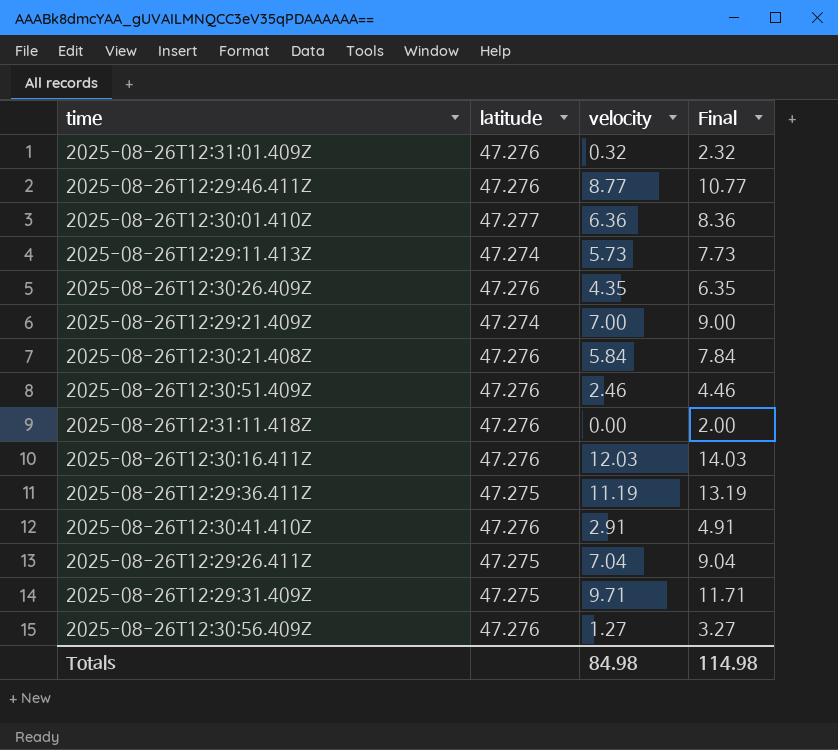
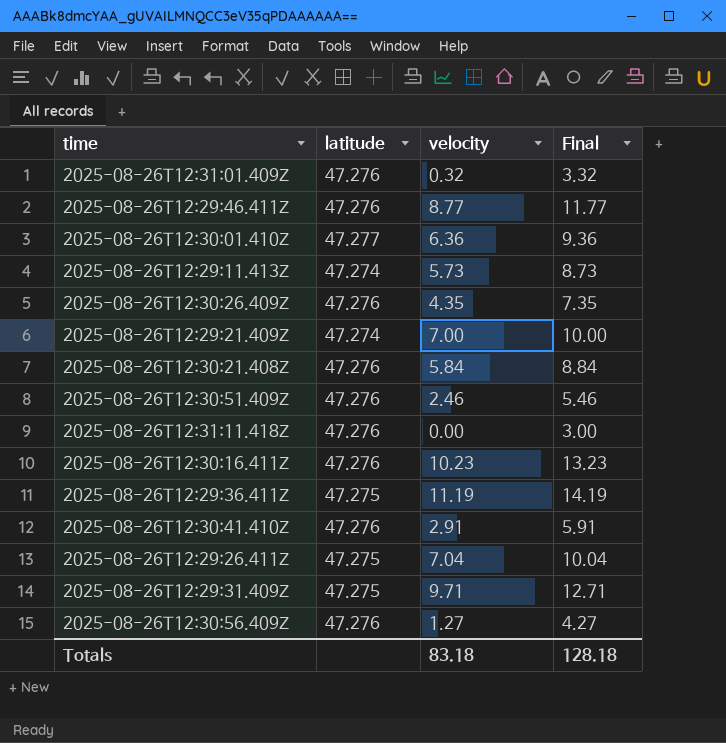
column Final | formula: [velocity] + 2 -> [velocity] + 3
2025-08-26T12:30:16.411Z | velocity: 12.03 -> 10.23
Totals | velocity: 84.98 -> 83.18
Totals | Final: 114.98 -> 128.18

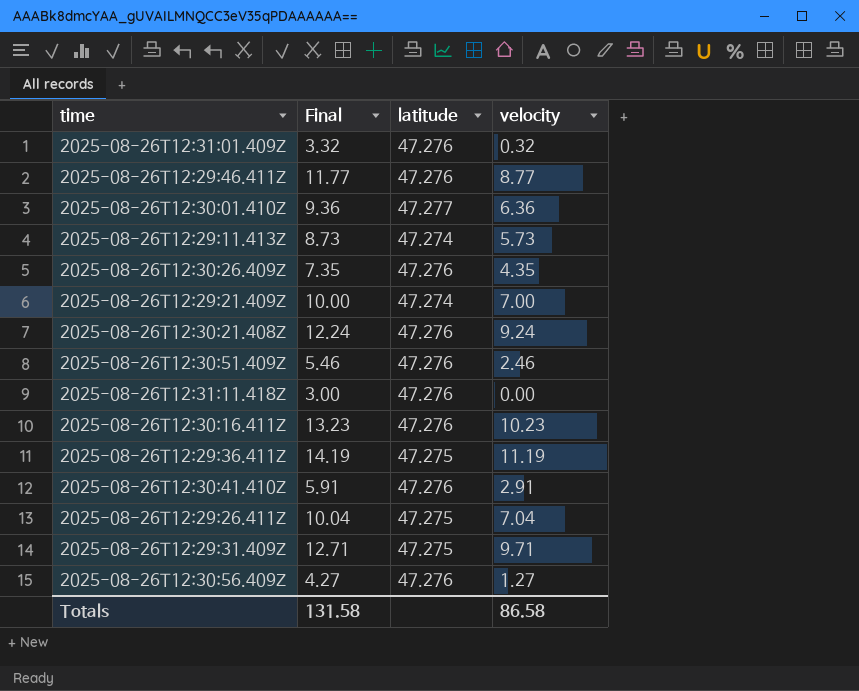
column Final | position: 4 -> 2
2025-08-26T12:30:21.408Z | Final: 8.84 -> 12.24
2025-08-26T12:30:21.408Z | velocity: 5.84 -> 9.24
Totals | Final: 128.18 -> 131.58
Totals | velocity: 83.18 -> 86.58

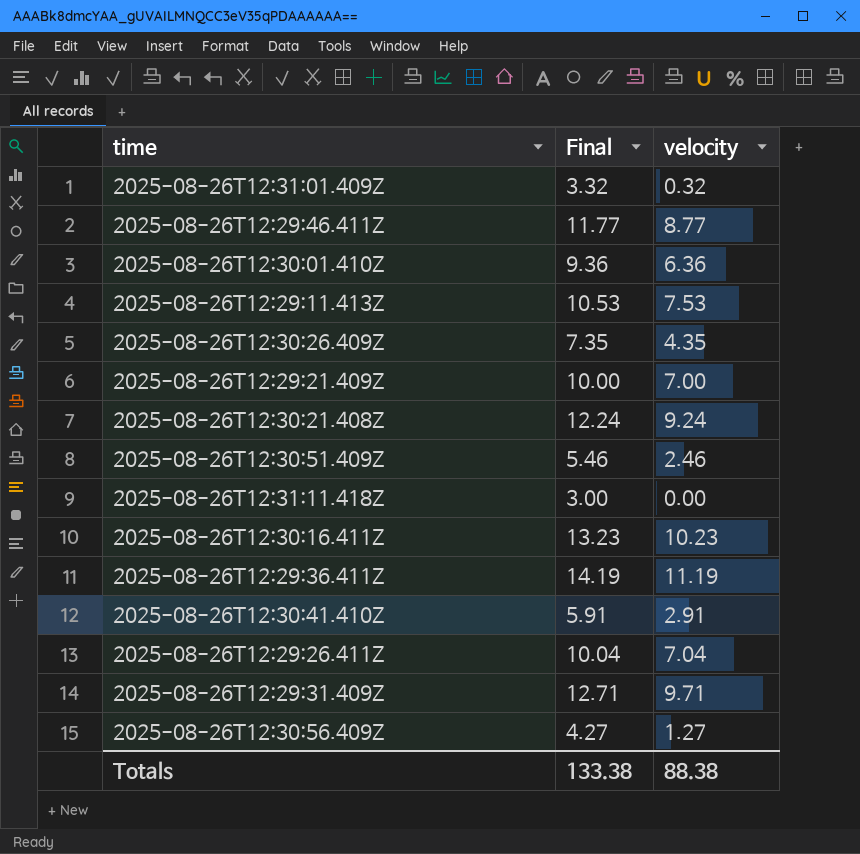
column latitude | position: 3 -> none
2025-08-26T12:29:11.413Z | Final: 8.73 -> 10.53
2025-08-26T12:29:11.413Z | velocity: 5.73 -> 7.53
Totals | Final: 131.58 -> 133.38
Totals | velocity: 86.58 -> 88.38

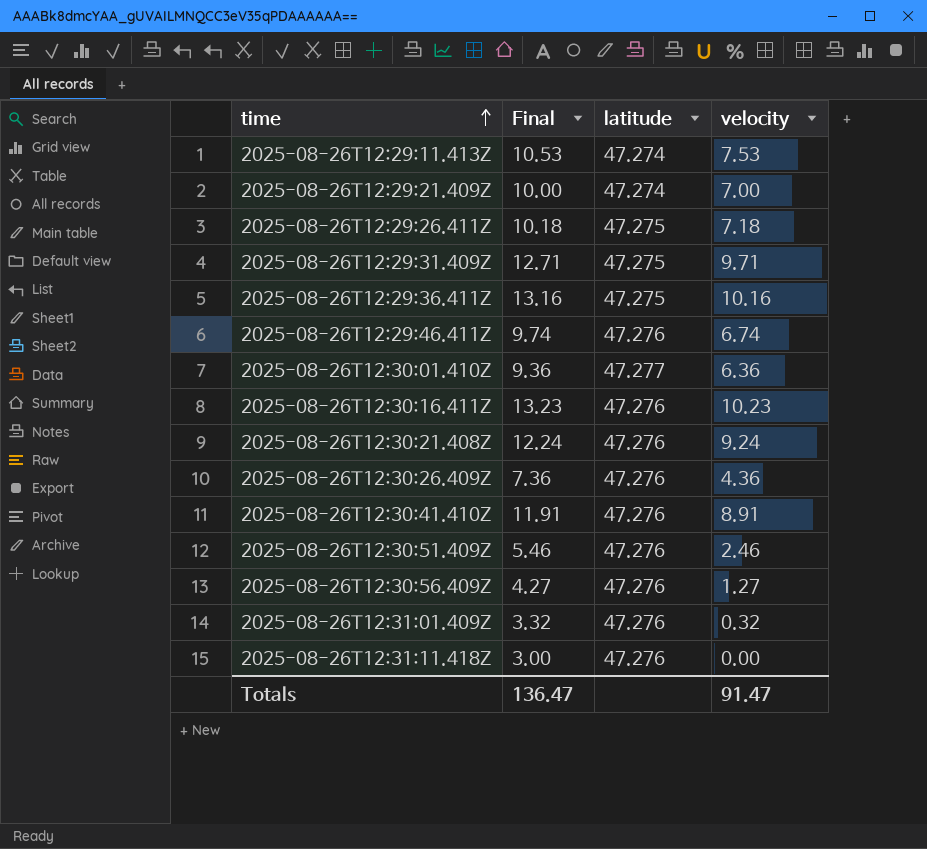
row order: none -> time ascending
column latitude | position: none -> 3
2025-08-26T12:29:26.411Z | Final: 10.04 -> 10.18
2025-08-26T12:29:26.411Z | velocity: 7.04 -> 7.18
2025-08-26T12:29:36.411Z | Final: 14.19 -> 13.16
2025-08-26T12:29:36.411Z | velocity: 11.19 -> 10.16
2025-08-26T12:29:46.411Z | Final: 11.77 -> 9.74
2025-08-26T12:29:46.411Z | velocity: 8.77 -> 6.74
2025-08-26T12:30:26.409Z | Final: 7.35 -> 7.36
2025-08-26T12:30:26.409Z | velocity: 4.35 -> 4.36
2025-08-26T12:30:41.410Z | Final: 5.91 -> 11.91
2025-08-26T12:30:41.410Z | velocity: 2.91 -> 8.91
Totals | Final: 133.38 -> 136.47
Totals | velocity: 88.38 -> 91.47

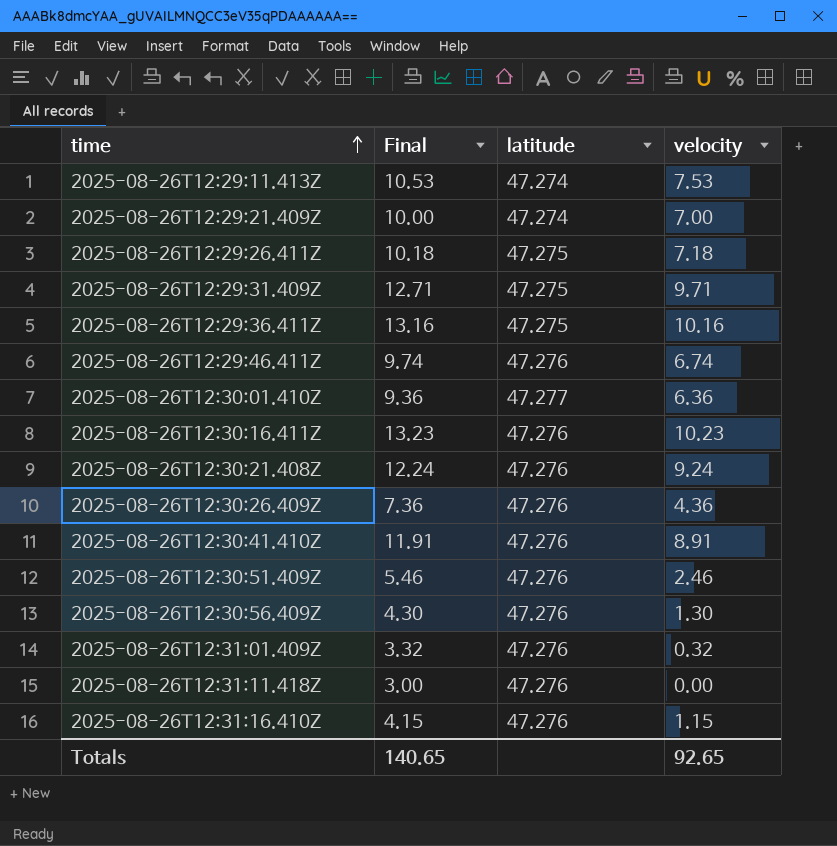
2025-08-26T12:30:56.409Z | Final: 4.27 -> 4.30
2025-08-26T12:30:56.409Z | velocity: 1.27 -> 1.30
row 2025-08-26T12:31:16.410Z: none -> 4.15 | 47.276 | 1.15
Totals | Final: 136.47 -> 140.65
Totals | velocity: 91.47 -> 92.65

